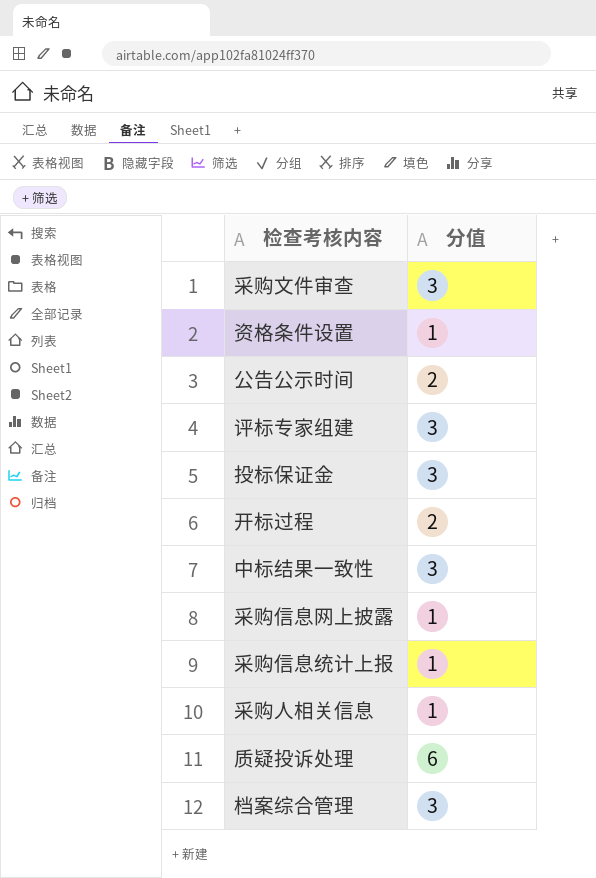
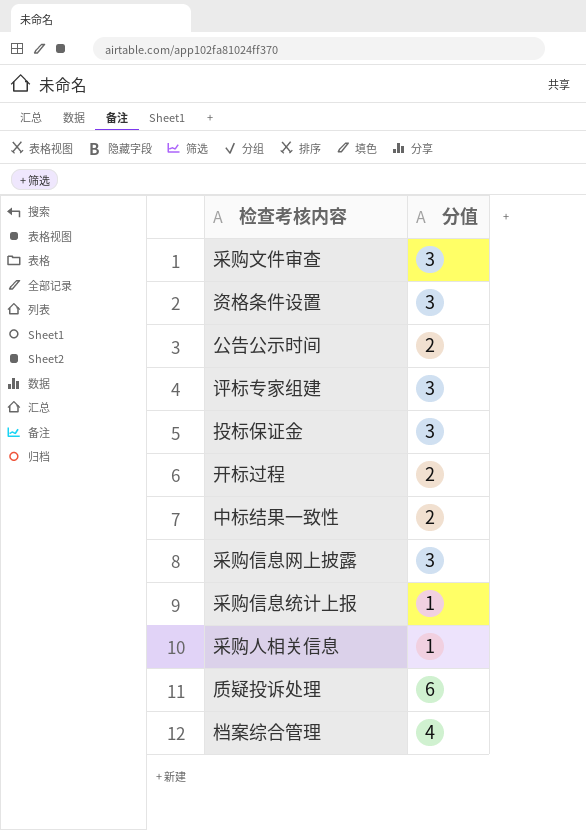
资格条件设置 | 分值: 1 -> 3
中标结果一致性 | 分值: 3 -> 2
采购信息网上披露 | 分值: 1 -> 3
档案综合管理 | 分值: 3 -> 4

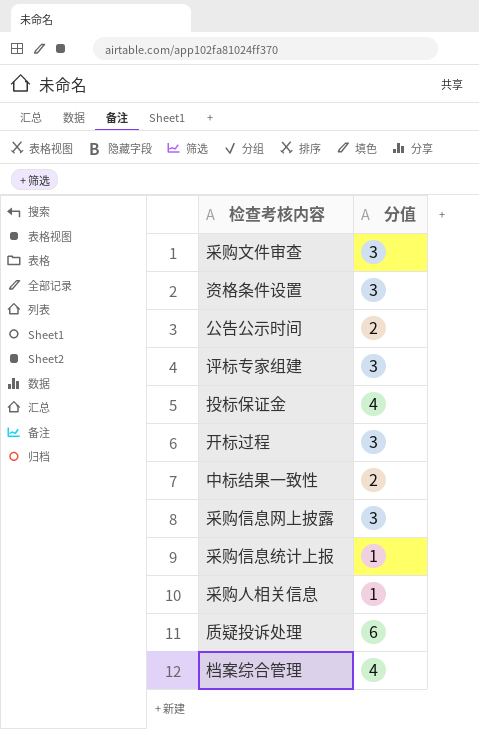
投标保证金 | 分值: 3 -> 4
开标过程 | 分值: 2 -> 3

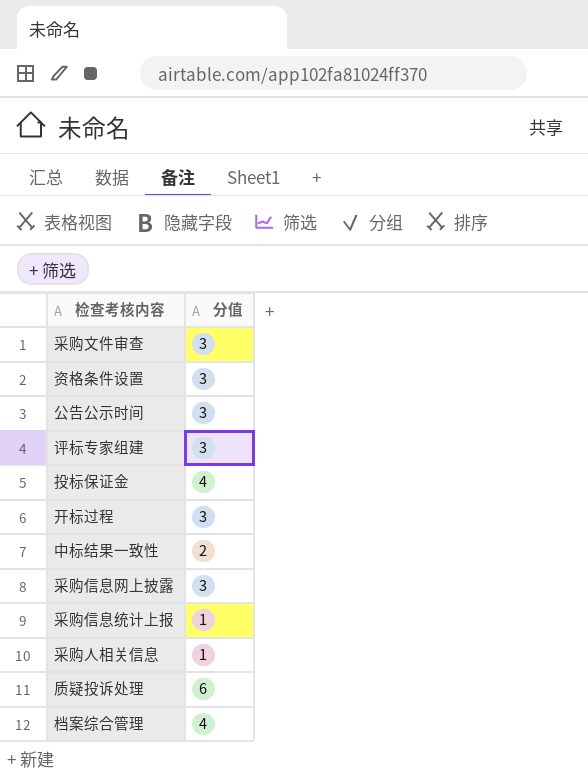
公告公示时间 | 分值: 2 -> 3

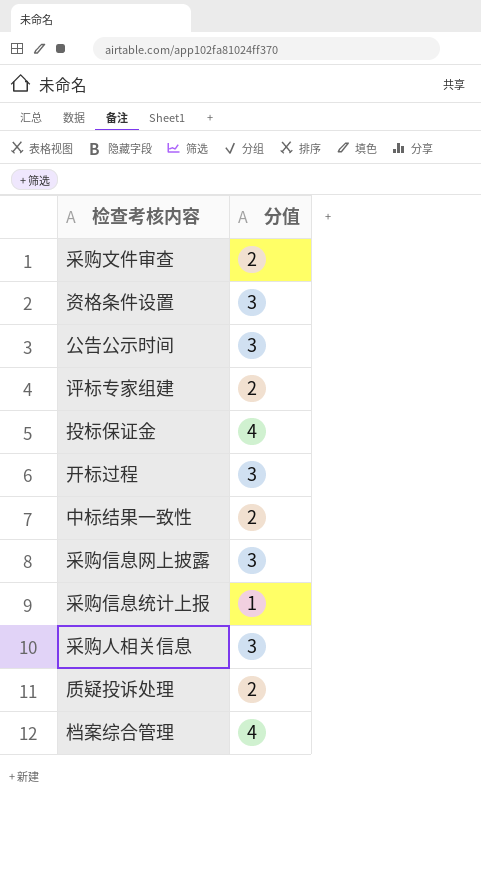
采购文件审查 | 分值: 3 -> 2
评标专家组建 | 分值: 3 -> 2
采购人相关信息 | 分值: 1 -> 3
质疑投诉处理 | 分值: 6 -> 2

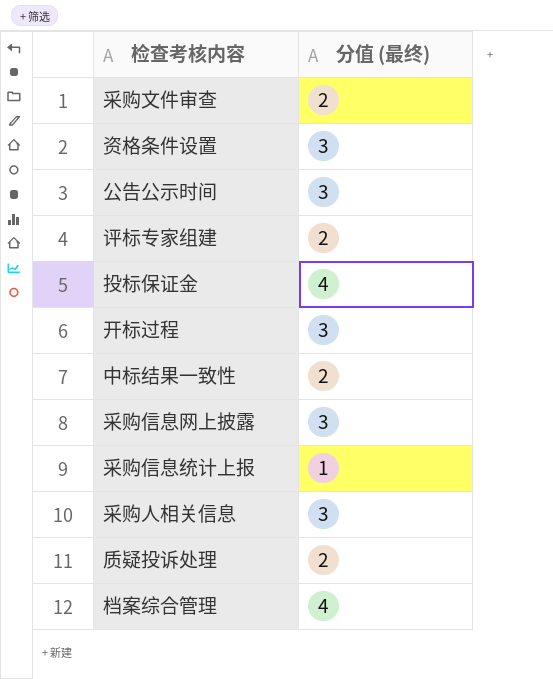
column name: 分值 -> 分值 (最终)

